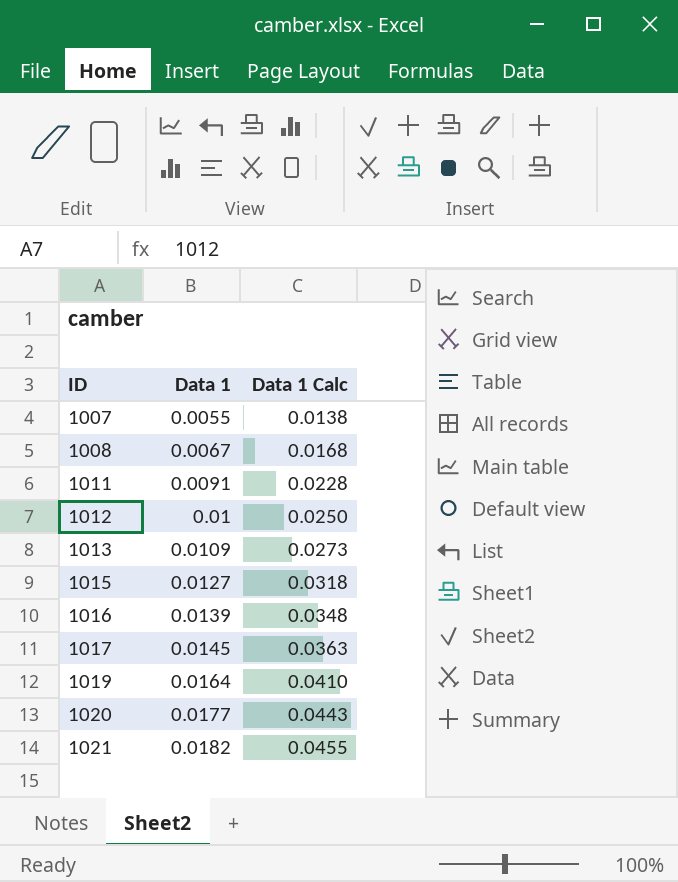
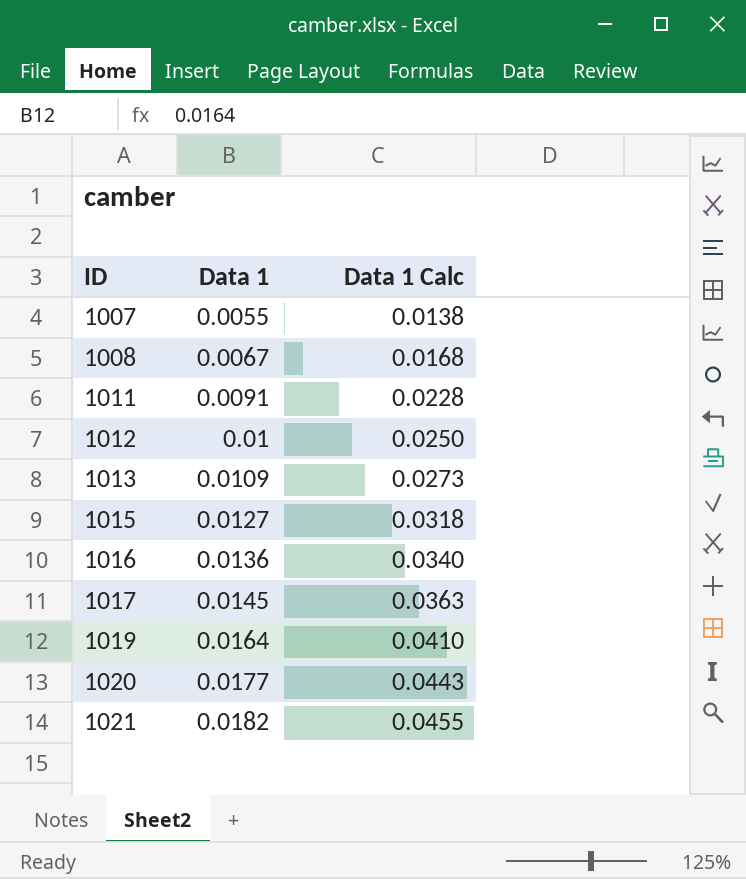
1016 | Data 1: 0.0139 -> 0.0136
1016 | Data 1 Calc: 0.0348 -> 0.0340

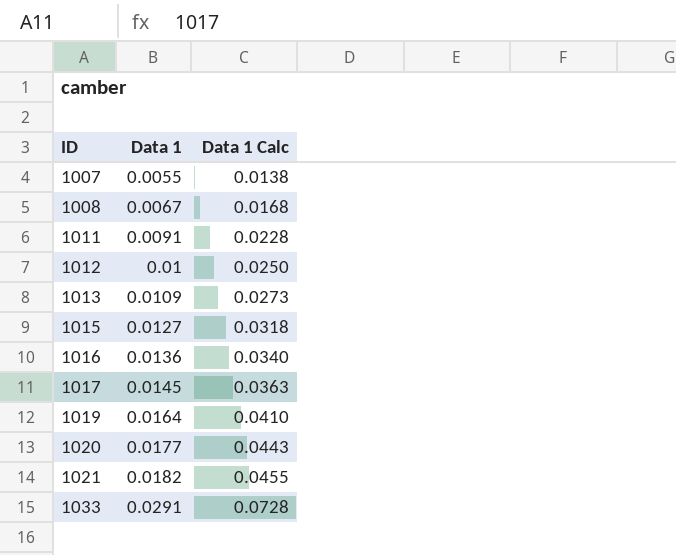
row 1033: none -> 0.0291 | 0.0728

